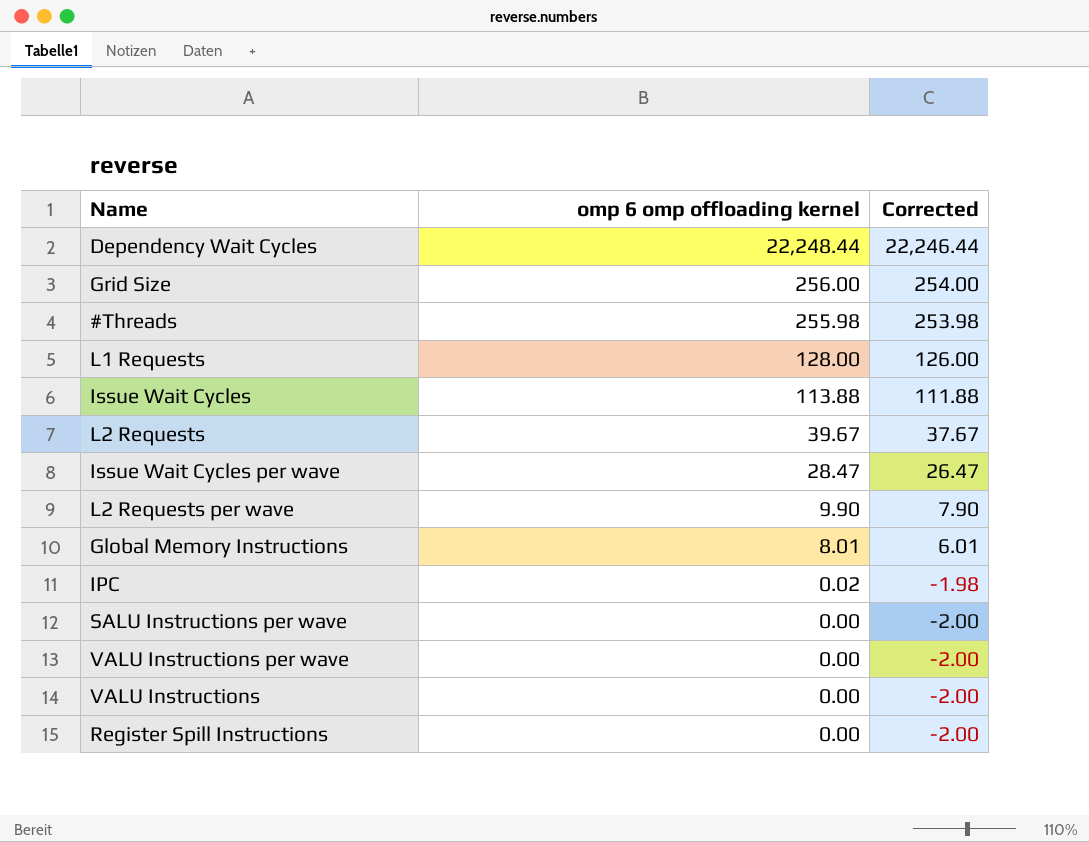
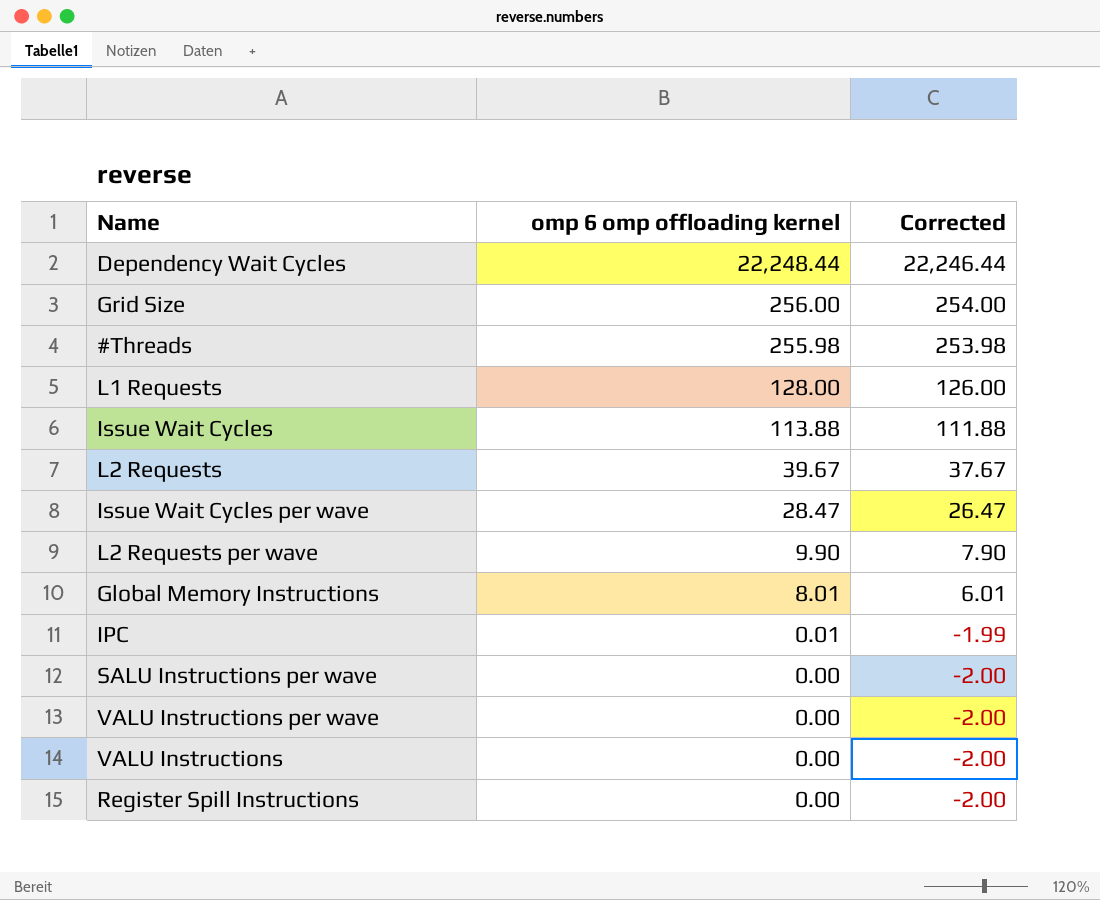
IPC | omp 6 omp offloading kernel: 0.02 -> 0.01
IPC | Corrected: -1.98 -> -1.99

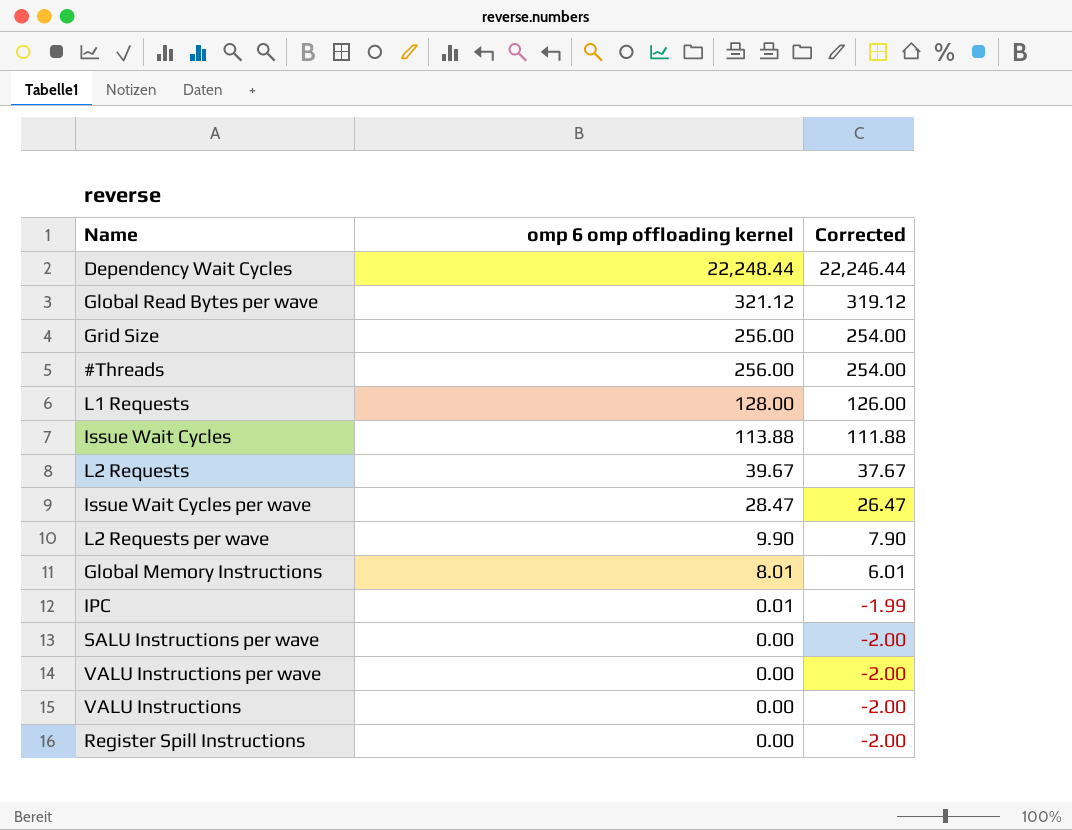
row Global Read Bytes per wave: none -> 321.12 | 319.12
#Threads | omp 6 omp offloading kernel: 255.98 -> 256.00
#Threads | Corrected: 253.98 -> 254.00

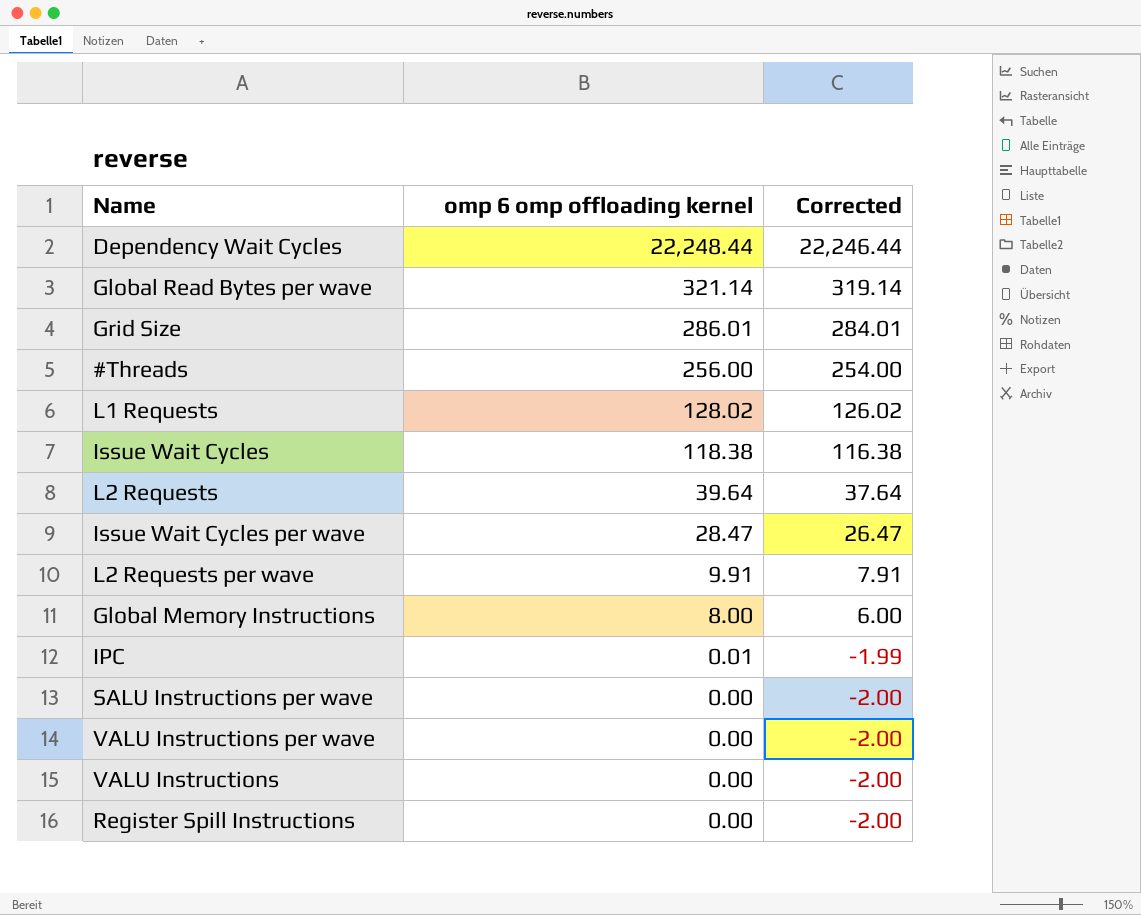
Global Read Bytes per wave | omp 6 omp offloading kernel: 321.12 -> 321.14
Global Read Bytes per wave | Corrected: 319.12 -> 319.14
Grid Size | omp 6 omp offloading kernel: 256.00 -> 286.01
Grid Size | Corrected: 254.00 -> 284.01
L1 Requests | omp 6 omp offloading kernel: 128.00 -> 128.02
L1 Requests | Corrected: 126.00 -> 126.02
Issue Wait Cycles | omp 6 omp offloading kernel: 113.88 -> 118.38
Issue Wait Cycles | Corrected: 111.88 -> 116.38
L2 Requests | omp 6 omp offloading kernel: 39.67 -> 39.64
L2 Requests | Corrected: 37.67 -> 37.64
L2 Requests per wave | omp 6 omp offloading kernel: 9.90 -> 9.91
L2 Requests per wave | Corrected: 7.90 -> 7.91
Global Memory Instructions | omp 6 omp offloading kernel: 8.01 -> 8.00
Global Memory Instructions | Corrected: 6.01 -> 6.00

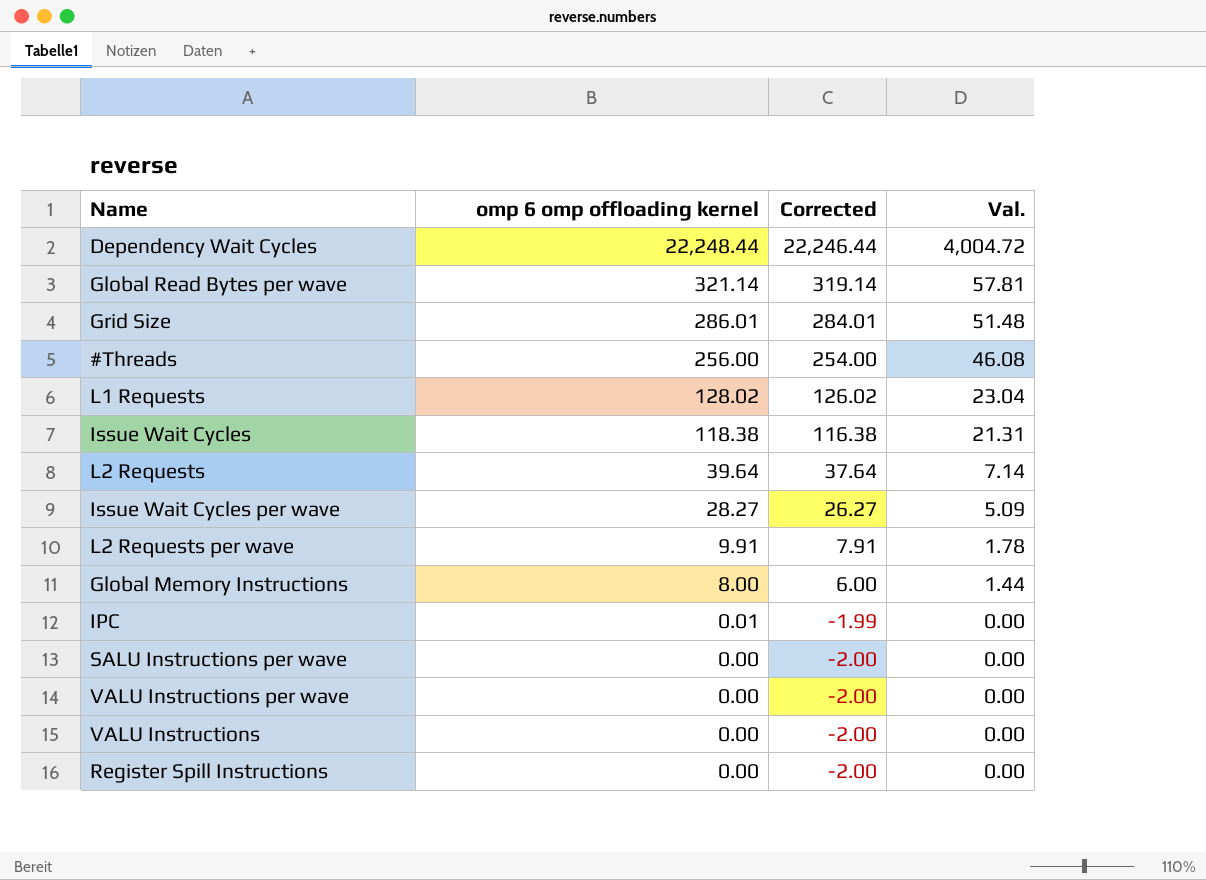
column Val. | formula: none -> [omp 6 omp offloading kernel] * 0.18
Issue Wait Cycles per wave | omp 6 omp offloading kernel: 28.47 -> 28.27
Issue Wait Cycles per wave | Corrected: 26.47 -> 26.27

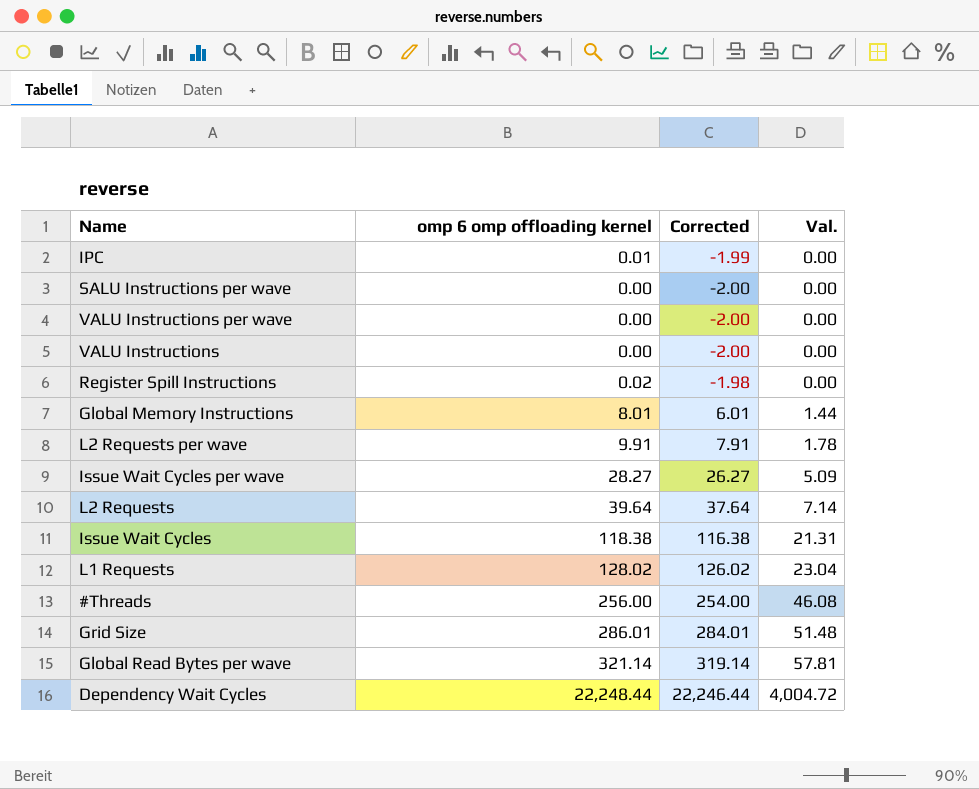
row order: omp 6 omp offloading kernel descending -> Val. ascending
Register Spill Instructions | omp 6 omp offloading kernel: 0.00 -> 0.02
Register Spill Instructions | Corrected: -2.00 -> -1.98
Global Memory Instructions | omp 6 omp offloading kernel: 8.00 -> 8.01
Global Memory Instructions | Corrected: 6.00 -> 6.01

